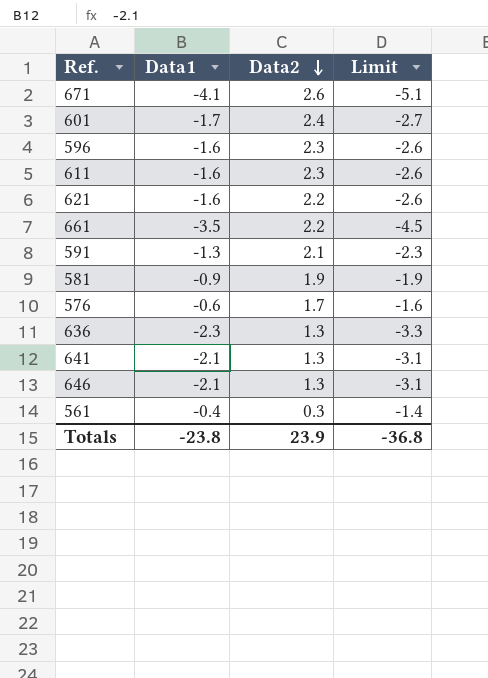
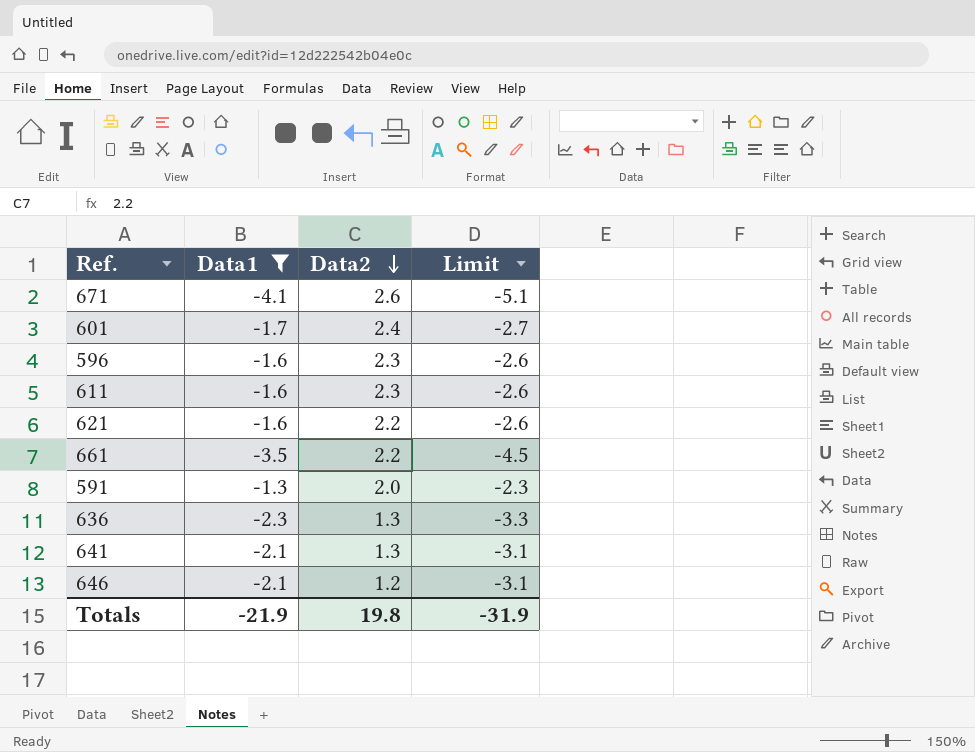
filter: none -> Data1 <= -1.3
591 | Data2: 2.1 -> 2.0
646 | Data2: 1.3 -> 1.2
Totals | Data1: -23.8 -> -21.9
Totals | Data2: 23.9 -> 19.8
Totals | Limit: -36.8 -> -31.9

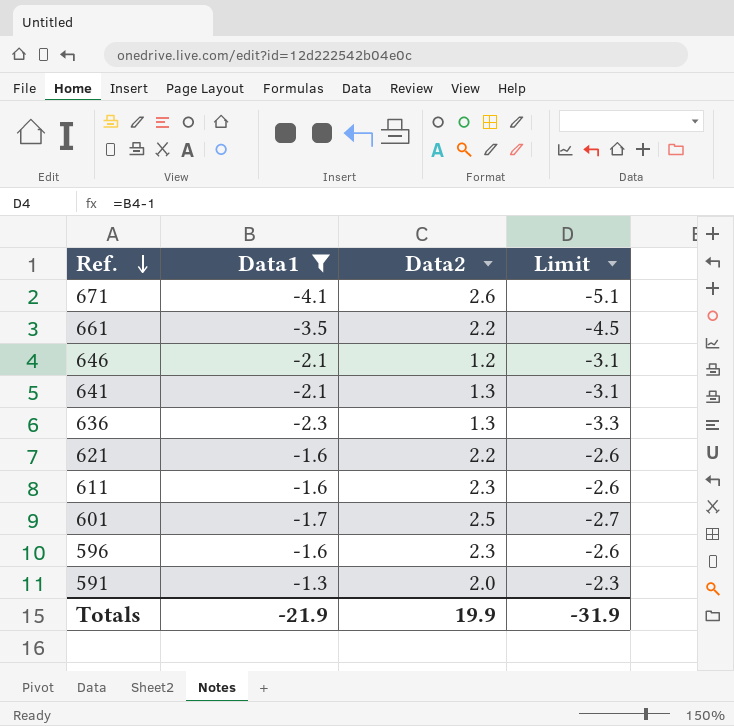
row order: Data2 descending -> Ref. descending
601 | Data2: 2.4 -> 2.5
Totals | Data2: 19.8 -> 19.9

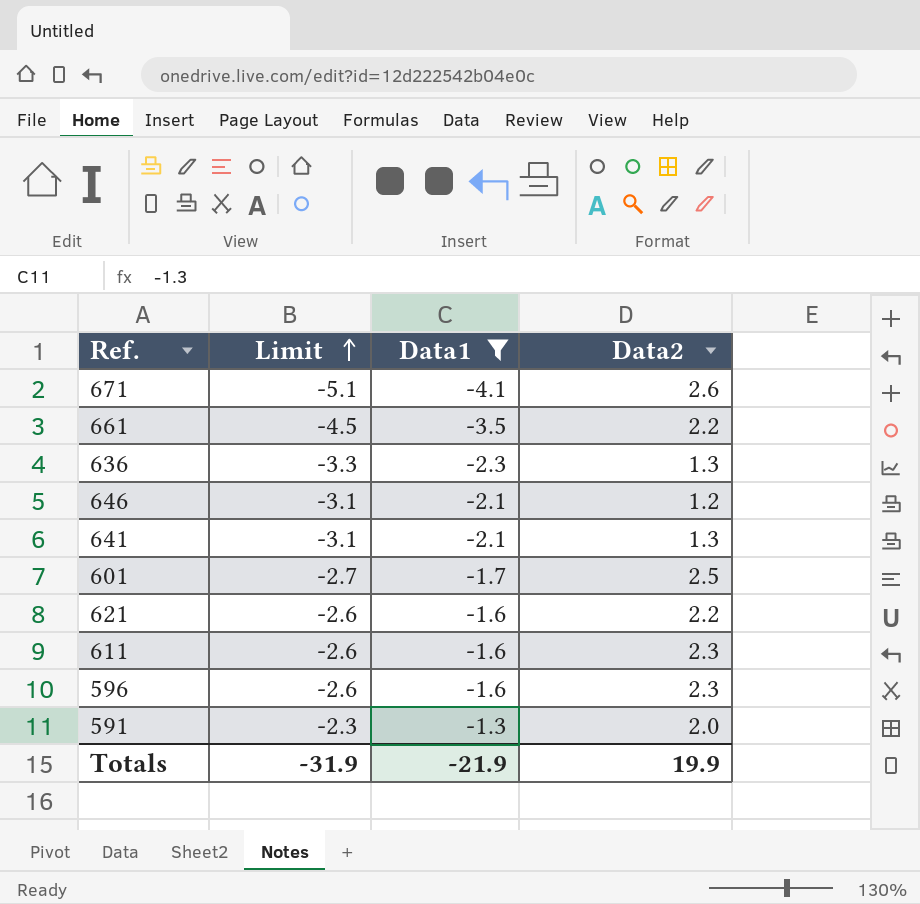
row order: Ref. descending -> Limit ascending
column Limit | position: 4 -> 2

